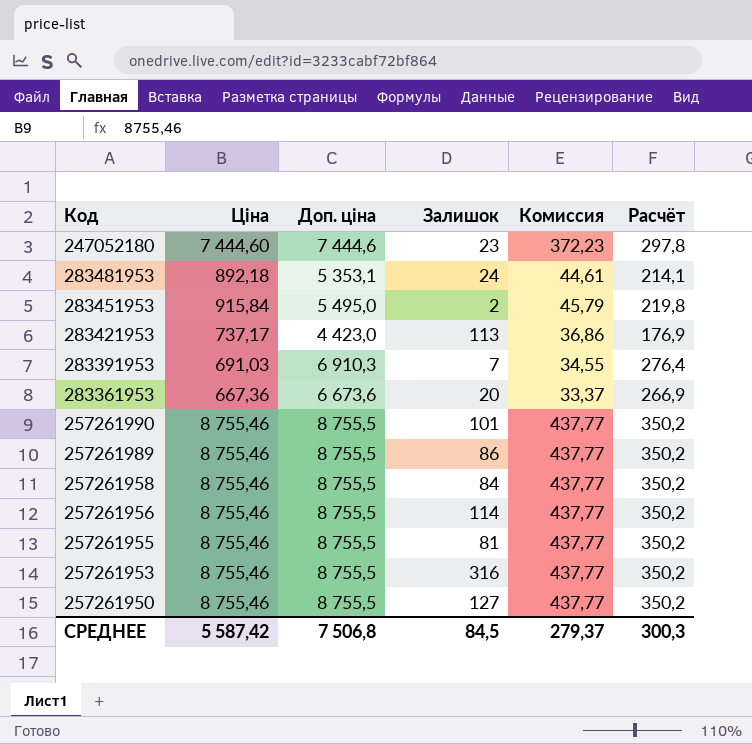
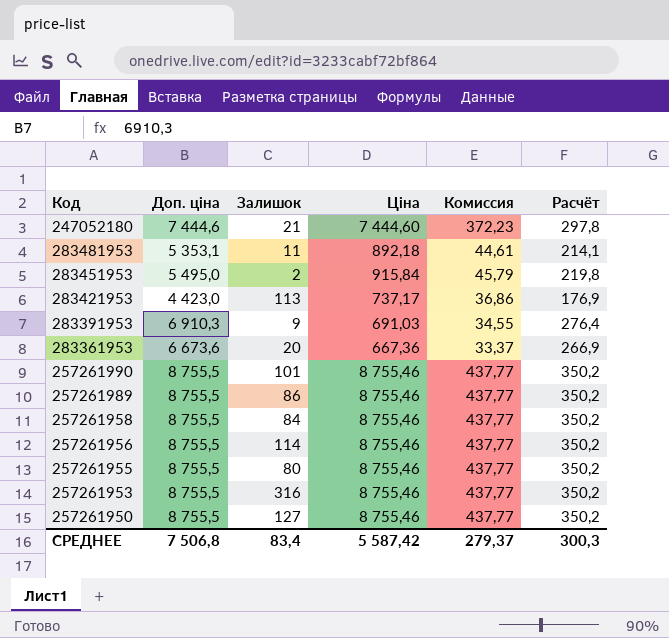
column Ціна | position: 2 -> 4
247052180 | Залишок: 23 -> 21
283481953 | Залишок: 24 -> 11
283391953 | Залишок: 7 -> 9
257261955 | Залишок: 81 -> 80
СРЕДНЕЕ | Залишок: 84,5 -> 83,4

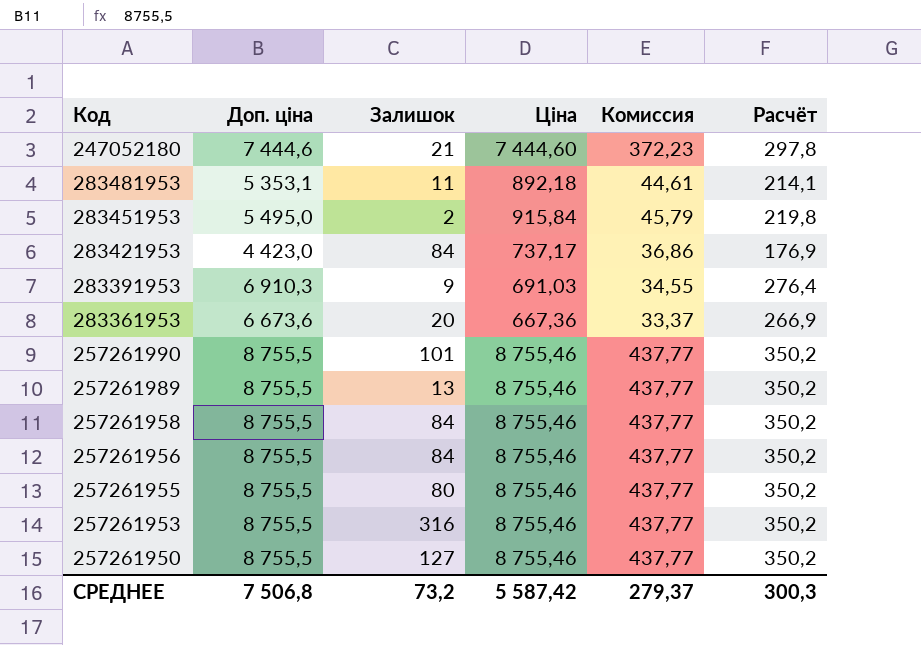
283421953 | Залишок: 113 -> 84
257261989 | Залишок: 86 -> 13
257261956 | Залишок: 114 -> 84
СРЕДНЕЕ | Залишок: 83,4 -> 73,2

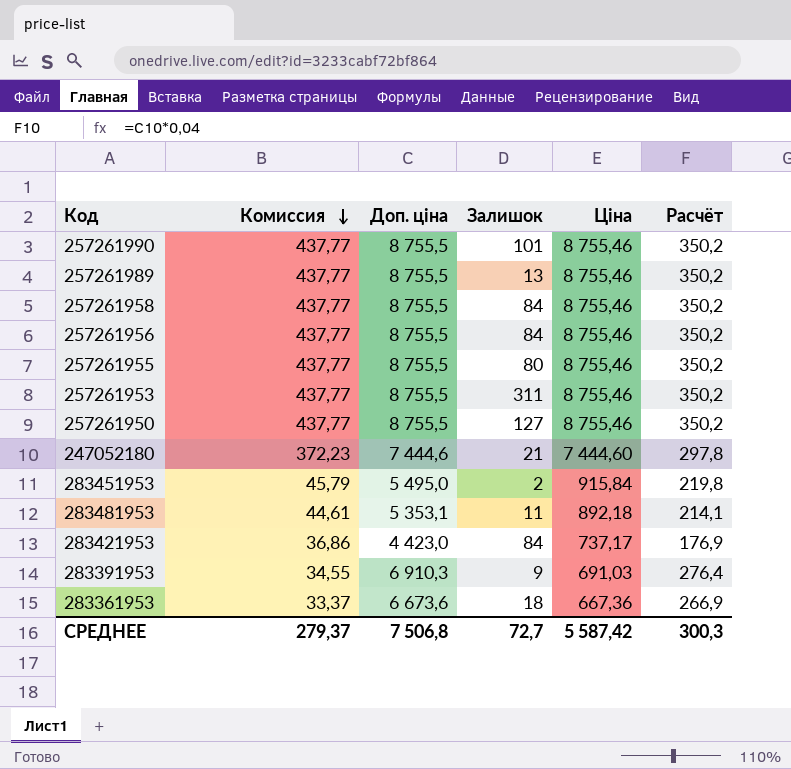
row order: none -> Комиссия descending
column Комиссия | position: 5 -> 2
257261953 | Залишок: 316 -> 311
283361953 | Залишок: 20 -> 18
СРЕДНЕЕ | Залишок: 73,2 -> 72,7

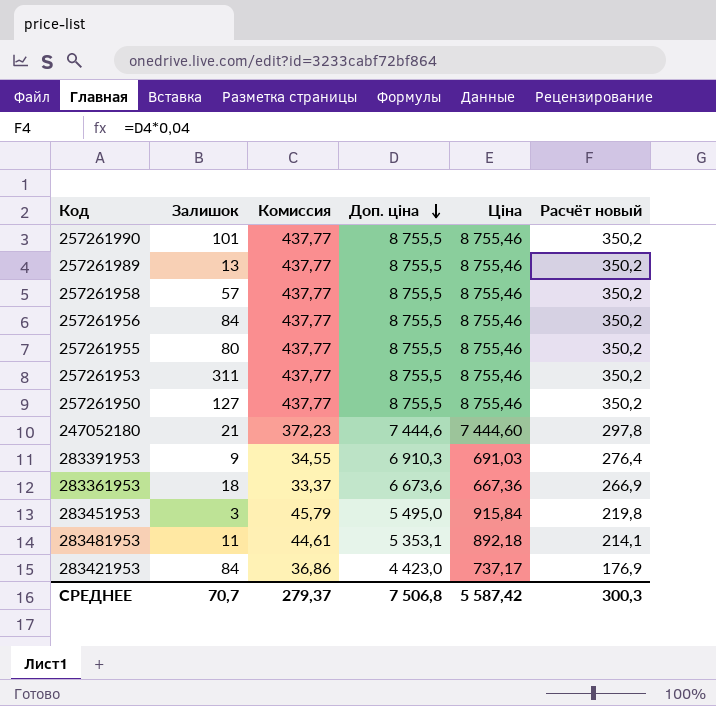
row order: Комиссия descending -> Доп. ціна descending
column Залишок | position: 4 -> 2
column name: Расчёт -> Расчёт новый
257261958 | Залишок: 84 -> 57
283451953 | Залишок: 2 -> 3
СРЕДНЕЕ | Залишок: 72,7 -> 70,7

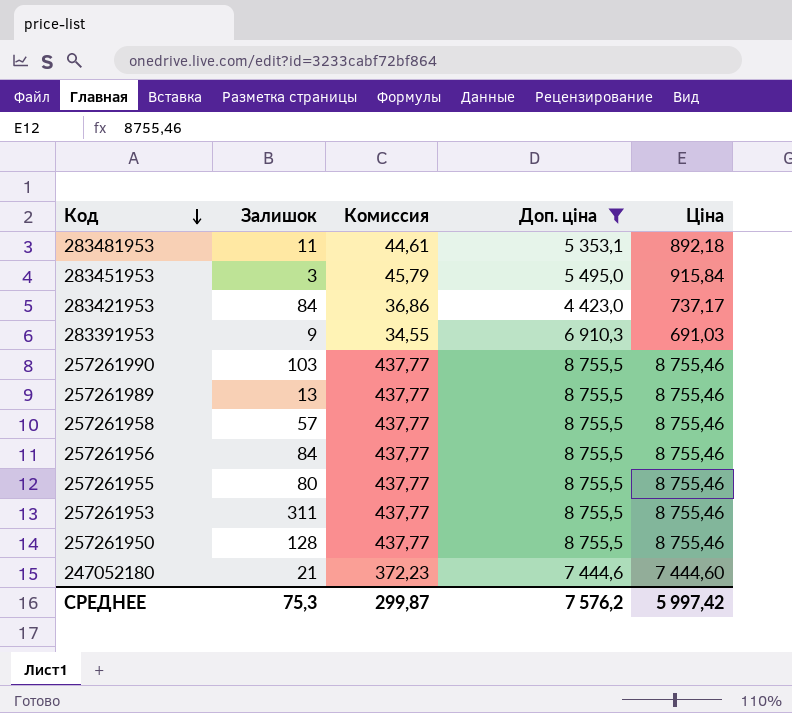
filter: none -> Доп. ціна != 6 673,6
row order: Доп. ціна descending -> Код descending
column Расчёт новый | formula: [Доп. ціна] * 0,04 -> none
257261990 | Залишок: 101 -> 103
257261950 | Залишок: 127 -> 128
СРЕДНЕЕ | Залишок: 70,7 -> 75,3
СРЕДНЕЕ | Комиссия: 279,37 -> 299,87
СРЕДНЕЕ | Доп. ціна: 7 506,8 -> 7 576,2
СРЕДНЕЕ | Ціна: 5 587,42 -> 5 997,42

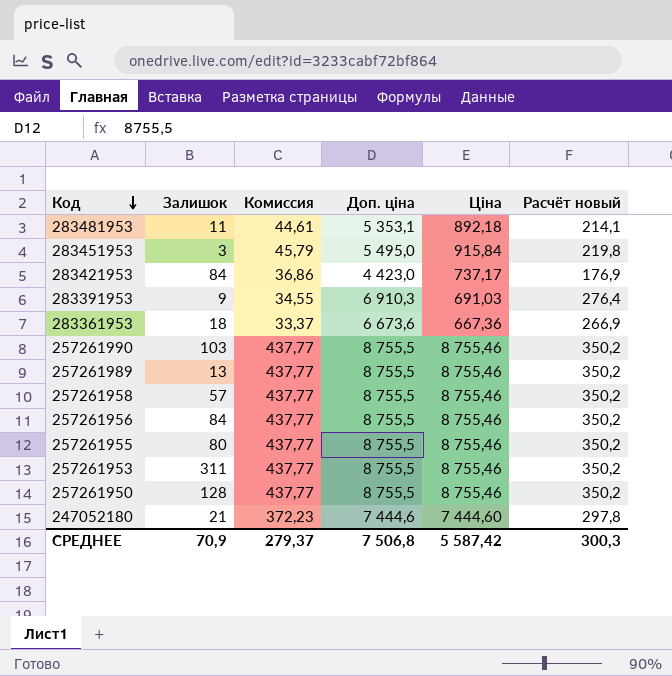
filter: Доп. ціна != 6 673,6 -> none
column Расчёт новый | formula: none -> [Доп. ціна] * 0,04
СРЕДНЕЕ | Залишок: 75,3 -> 70,9
СРЕДНЕЕ | Комиссия: 299,87 -> 279,37
СРЕДНЕЕ | Доп. ціна: 7 576,2 -> 7 506,8
СРЕДНЕЕ | Ціна: 5 997,42 -> 5 587,42

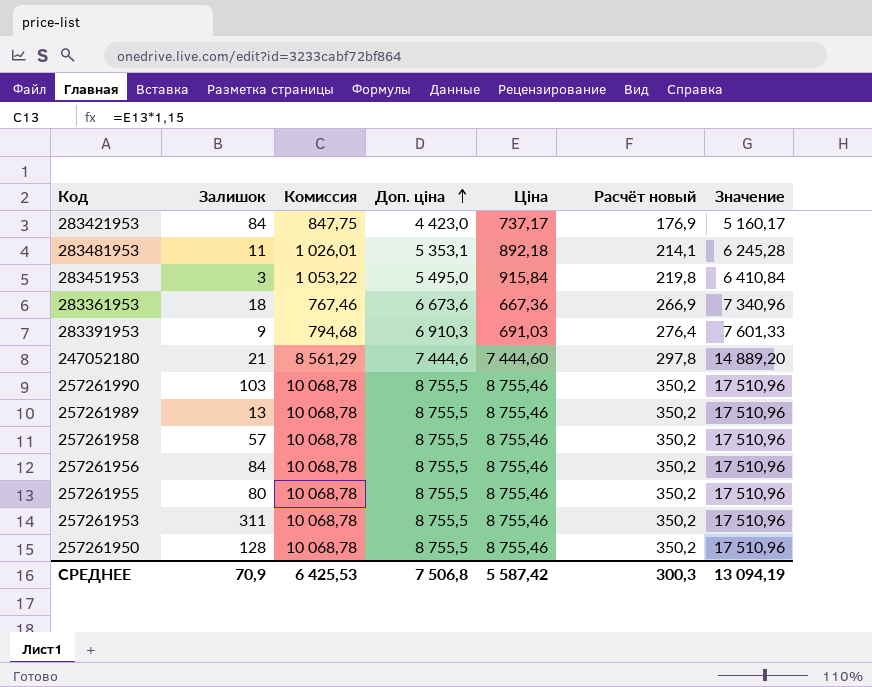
row order: Код descending -> Доп. ціна ascending
column Комиссия | formula: [Ціна] * 0,05 -> [Ціна] * 1,15
column Значение | formula: none -> [Доп. ціна] + [Ціна]
СРЕДНЕЕ | Комиссия: 279,37 -> 6 425,53

